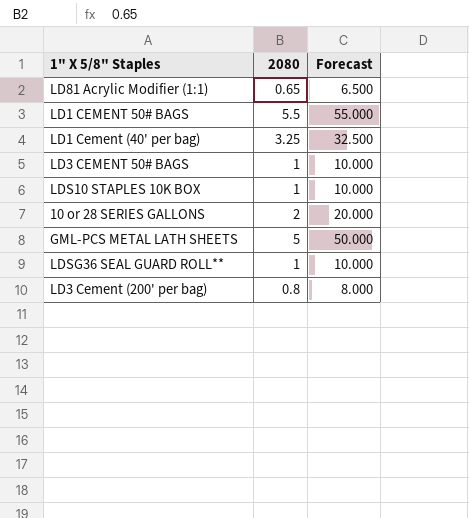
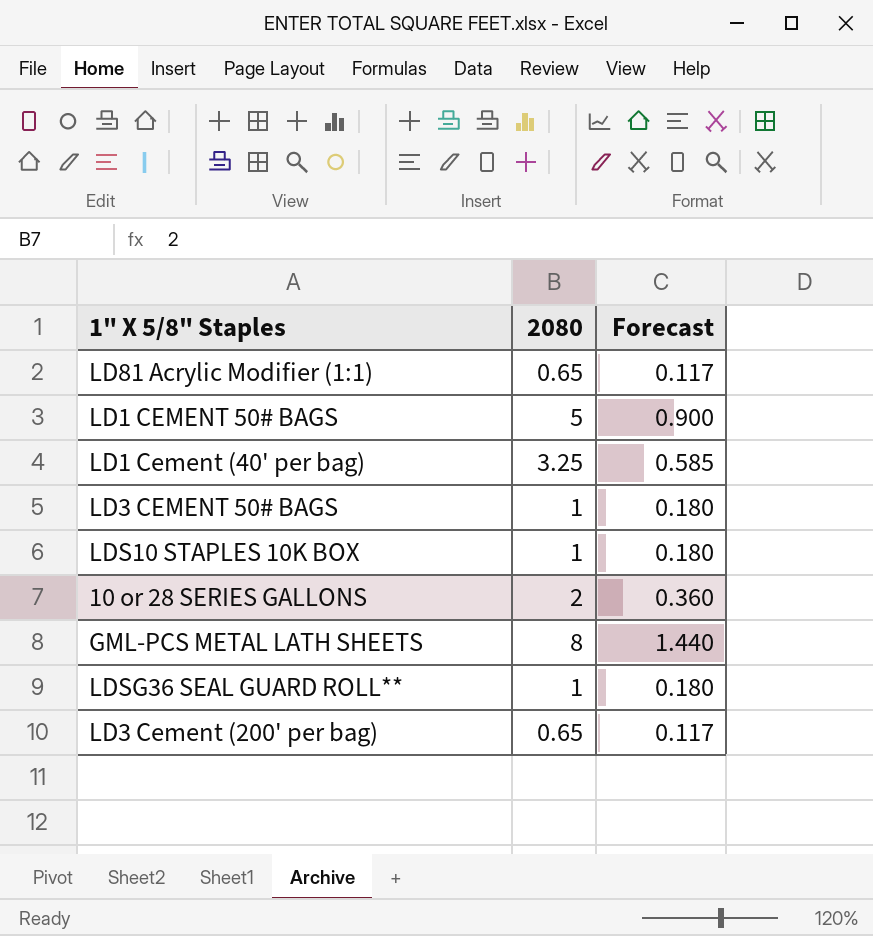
column Forecast | formula: [2080] * 10 -> [2080] * 0.18
LD1 CEMENT 50# BAGS | 2080: 5.5 -> 5
GML-PCS METAL LATH SHEETS | 2080: 5 -> 8
LD3 Cement (200' per bag) | 2080: 0.8 -> 0.65

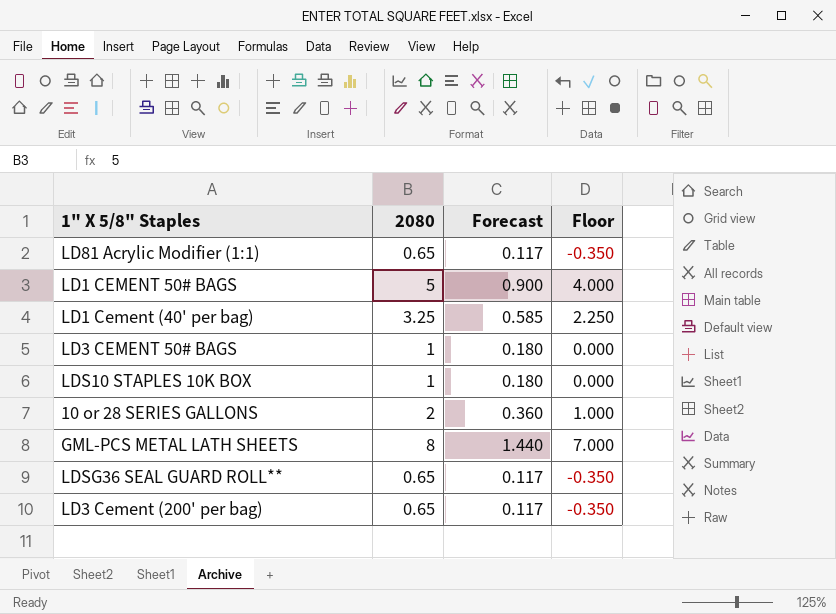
column Floor | formula: none -> [2080] - 1
LDSG36 SEAL GUARD ROLL** | 2080: 1 -> 0.65
LDSG36 SEAL GUARD ROLL** | Forecast: 0.180 -> 0.117

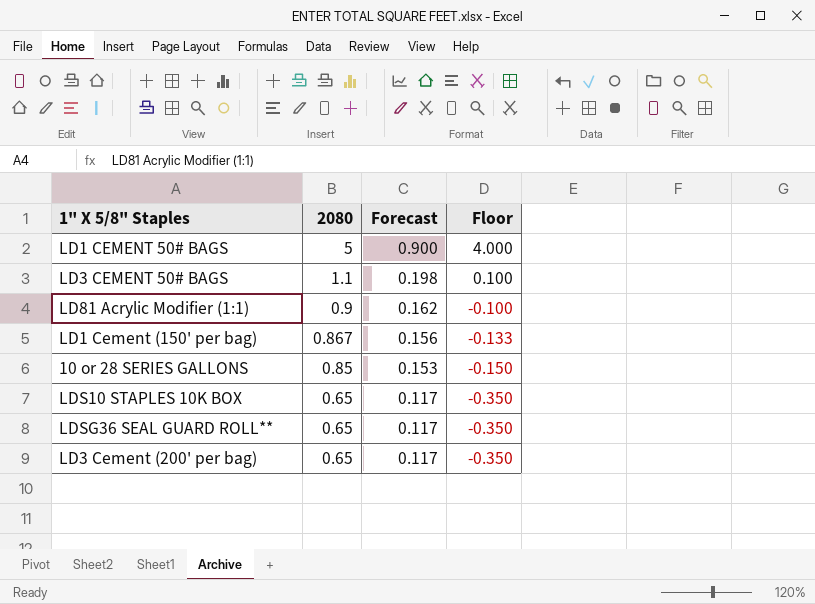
row order: none -> 2080 descending
row LD1 Cement (40' per bag): 3.25 | 0.585 | 2.250 -> none
row GML-PCS METAL LATH SHEETS: 8 | 1.440 | 7.000 -> none
LD3 CEMENT 50# BAGS | 2080: 1 -> 1.1
LD3 CEMENT 50# BAGS | Forecast: 0.180 -> 0.198
LD3 CEMENT 50# BAGS | Floor: 0.000 -> 0.100
LD81 Acrylic Modifier (1:1) | 2080: 0.65 -> 0.9
LD81 Acrylic Modifier (1:1) | Forecast: 0.117 -> 0.162
LD81 Acrylic Modifier (1:1) | Floor: -0.350 -> -0.100
row LD1 Cement (150' per bag): none -> 0.867 | 0.156 | -0.133
10 or 28 SERIES GALLONS | 2080: 2 -> 0.85
10 or 28 SERIES GALLONS | Forecast: 0.360 -> 0.153
10 or 28 SERIES GALLONS | Floor: 1.000 -> -0.150
LDS10 STAPLES 10K BOX | 2080: 1 -> 0.65
LDS10 STAPLES 10K BOX | Forecast: 0.180 -> 0.117
LDS10 STAPLES 10K BOX | Floor: 0.000 -> -0.350

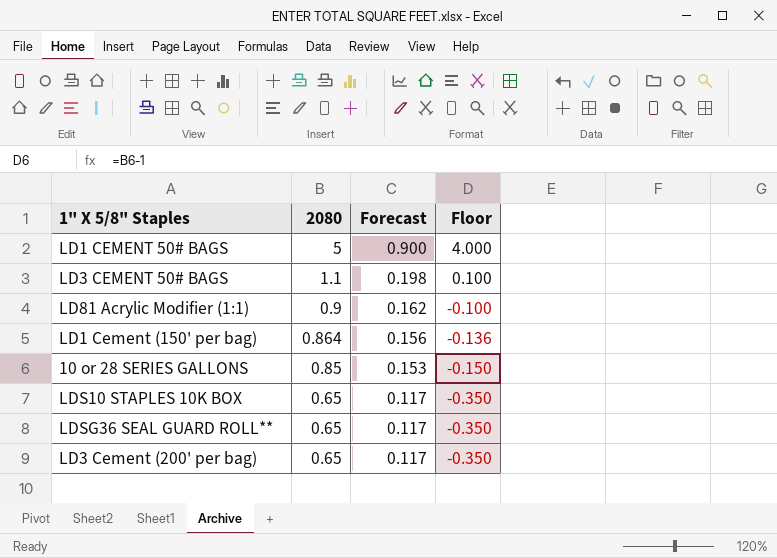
LD1 Cement (150' per bag) | 2080: 0.867 -> 0.864
LD1 Cement (150' per bag) | Floor: -0.133 -> -0.136

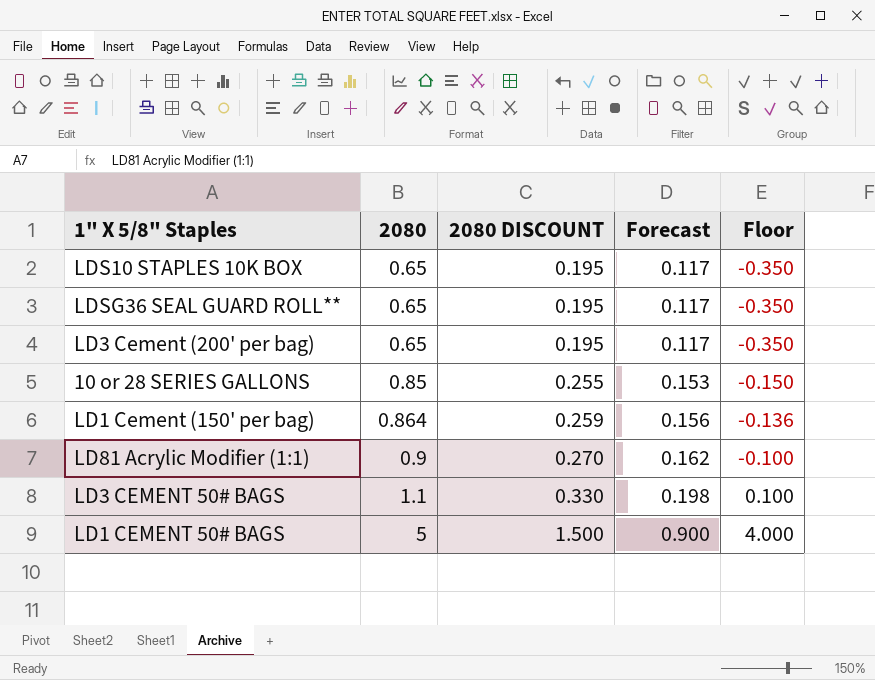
row order: 2080 descending -> 2080 ascending
column 2080 DISCOUNT | formula: none -> [2080] * 0.3

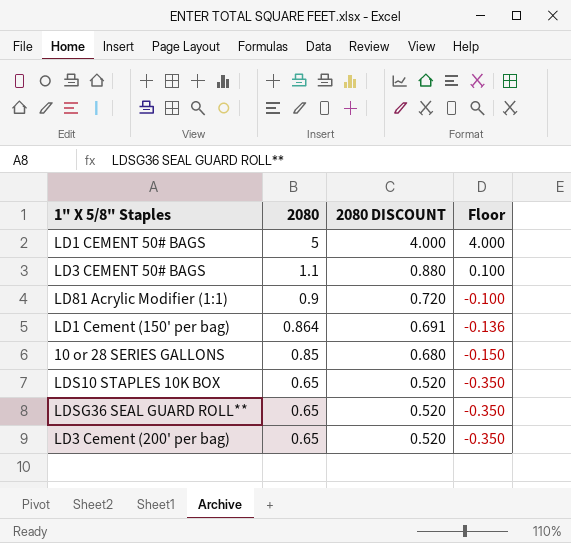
row order: 2080 ascending -> 2080 descending
column Forecast | formula: [2080] * 0.18 -> none
column 2080 DISCOUNT | formula: [2080] * 0.3 -> [2080] * 0.8

